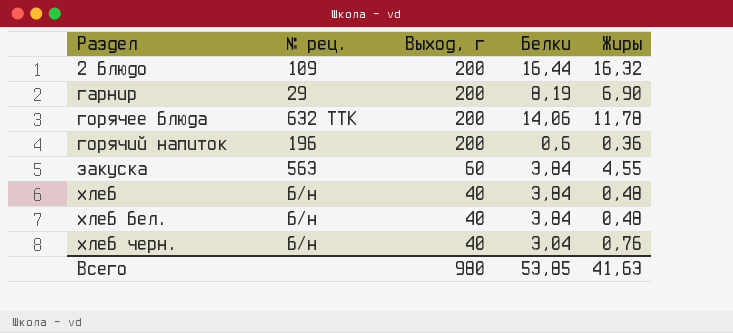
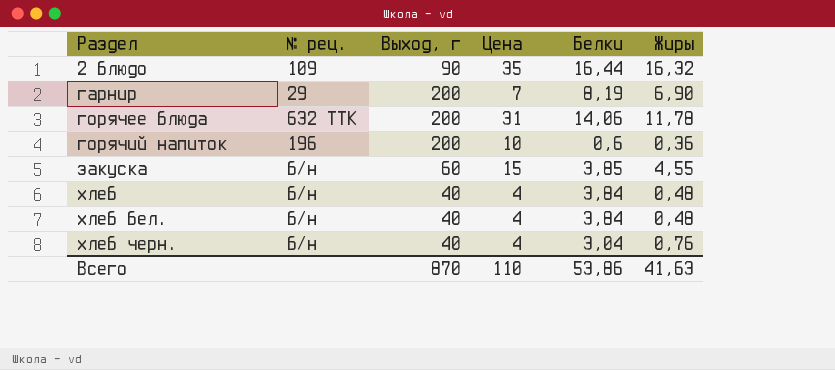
column Цена | position: none -> 4
2 блюдо | Выход, г: 200 -> 90
закуска | № рец.: 563 -> б/н
закуска | Белки: 3,84 -> 3,85
Всего | Выход, г: 980 -> 870
Всего | Белки: 53,85 -> 53,86

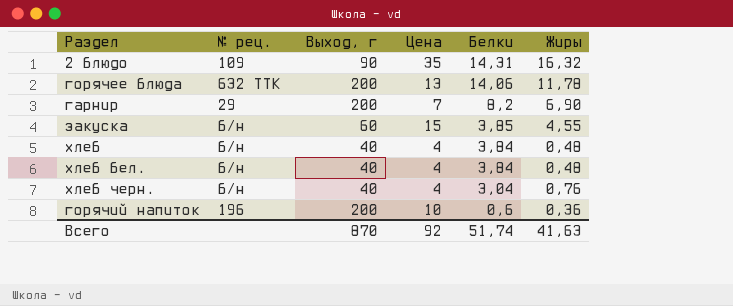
row order: Раздел ascending -> Белки descending
2 блюдо | Белки: 16,44 -> 14,31
горячее блюда | Цена: 31 -> 13
гарнир | Белки: 8,19 -> 8,2
Всего | Цена: 110 -> 92
Всего | Белки: 53,86 -> 51,74

